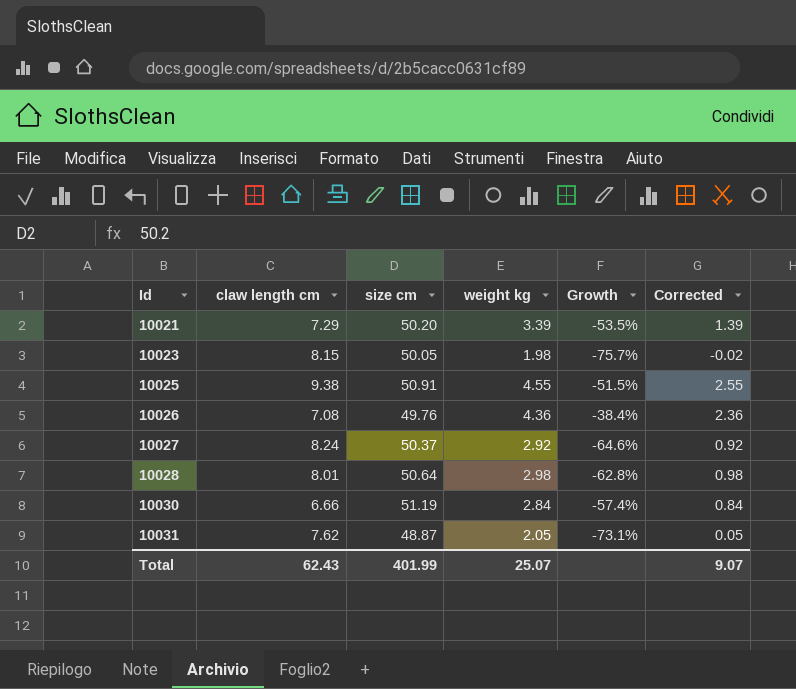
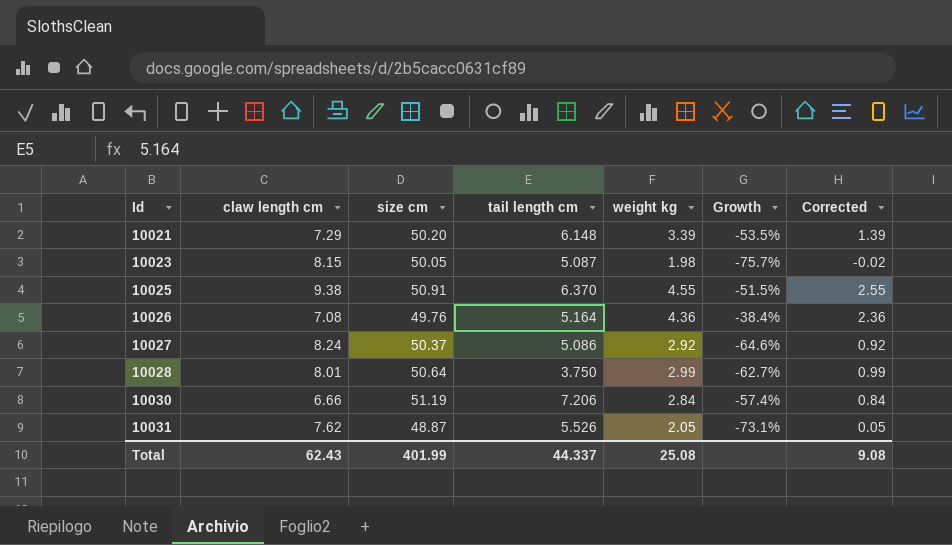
column tail length cm | position: none -> 4
10028 | weight kg: 2.98 -> 2.99
10028 | Growth: -62.8% -> -62.7%
10028 | Corrected: 0.98 -> 0.99
Total | weight kg: 25.07 -> 25.08
Total | Corrected: 9.07 -> 9.08

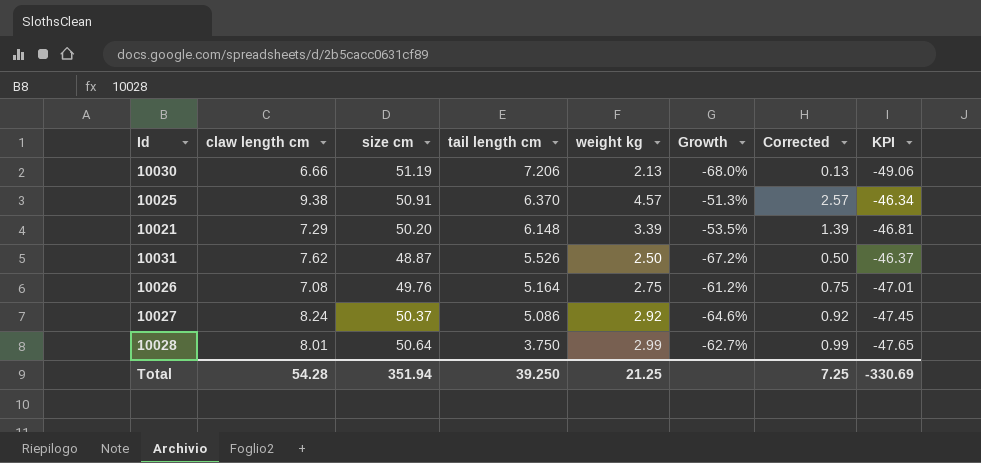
row order: Id ascending -> tail length cm descending
column KPI | formula: none -> [weight kg] - [size cm]
row 10023: 8.15 | 50.05 | 5.087 | 1.98 | -75.7% | -0.02 -> none
10030 | weight kg: 2.84 -> 2.13
10030 | Growth: -57.4% -> -68.0%
10030 | Corrected: 0.84 -> 0.13
10025 | weight kg: 4.55 -> 4.57
10025 | Growth: -51.5% -> -51.3%
10025 | Corrected: 2.55 -> 2.57
10031 | weight kg: 2.05 -> 2.50
10031 | Growth: -73.1% -> -67.2%
10031 | Corrected: 0.05 -> 0.50
10026 | weight kg: 4.36 -> 2.75
10026 | Growth: -38.4% -> -61.2%
10026 | Corrected: 2.36 -> 0.75
Total | claw length cm: 62.43 -> 54.28
Total | size cm: 401.99 -> 351.94
Total | tail length cm: 44.337 -> 39.250
Total | weight kg: 25.08 -> 21.25
Total | Corrected: 9.08 -> 7.25

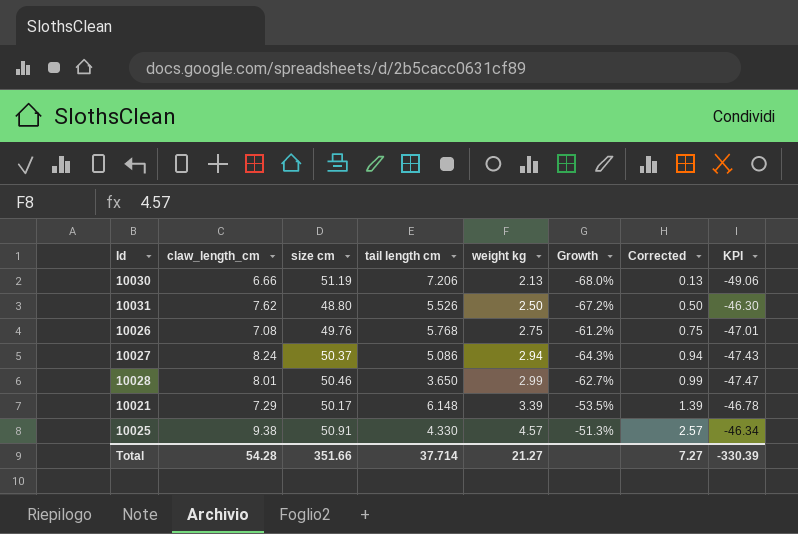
row order: tail length cm descending -> weight kg ascending
column name: claw length cm -> claw_length_cm
10031 | size cm: 48.87 -> 48.80
10031 | KPI: -46.37 -> -46.30
10026 | tail length cm: 5.164 -> 5.768
10027 | weight kg: 2.92 -> 2.94
10027 | Growth: -64.6% -> -64.3%
10027 | Corrected: 0.92 -> 0.94
10027 | KPI: -47.45 -> -47.43
10028 | size cm: 50.64 -> 50.46
10028 | tail length cm: 3.750 -> 3.650
10028 | KPI: -47.65 -> -47.47
10021 | size cm: 50.20 -> 50.17
10021 | KPI: -46.81 -> -46.78
10025 | tail length cm: 6.370 -> 4.330
Total | size cm: 351.94 -> 351.66
Total | tail length cm: 39.250 -> 37.714
Total | weight kg: 21.25 -> 21.27
Total | Corrected: 7.25 -> 7.27
Total | KPI: -330.69 -> -330.39

